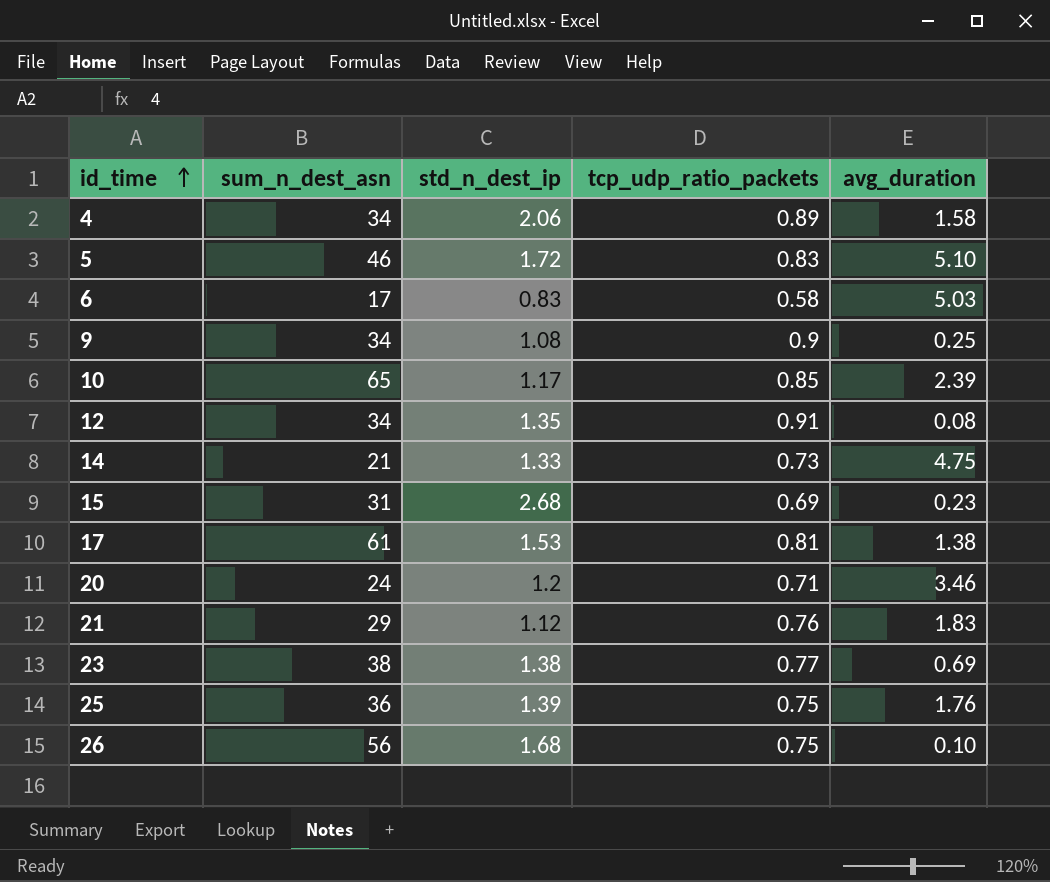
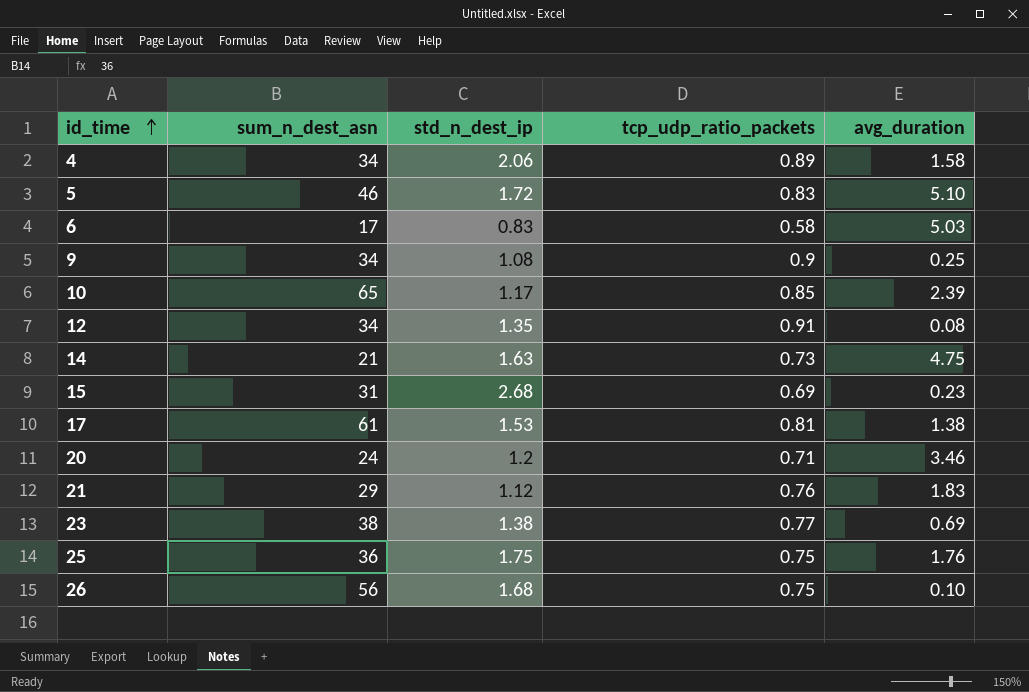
14 | std_n_dest_ip: 1.33 -> 1.63
25 | std_n_dest_ip: 1.39 -> 1.75

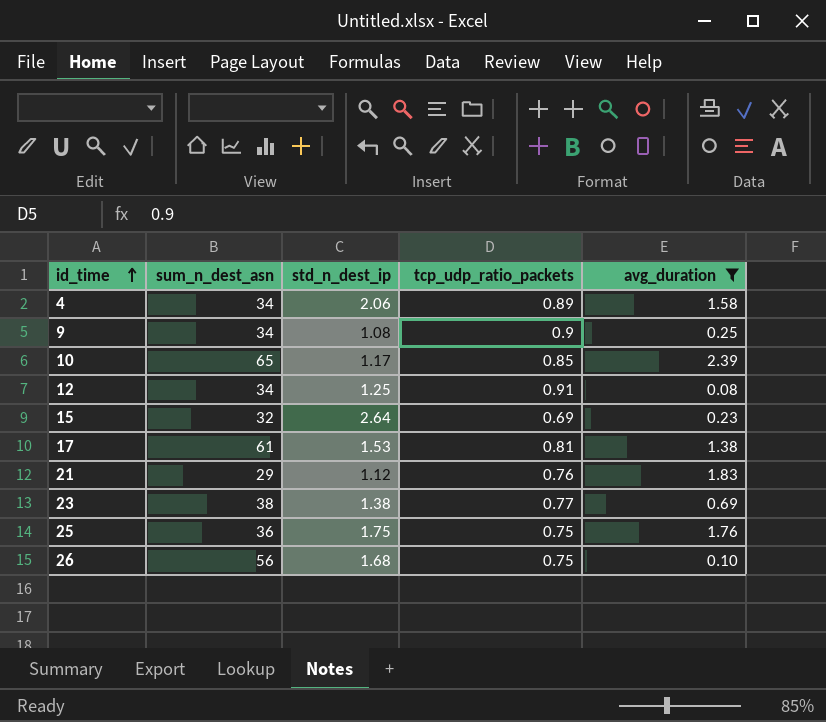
filter: none -> avg_duration <= 2.39
12 | std_n_dest_ip: 1.35 -> 1.25
15 | sum_n_dest_asn: 31 -> 32
15 | std_n_dest_ip: 2.68 -> 2.64

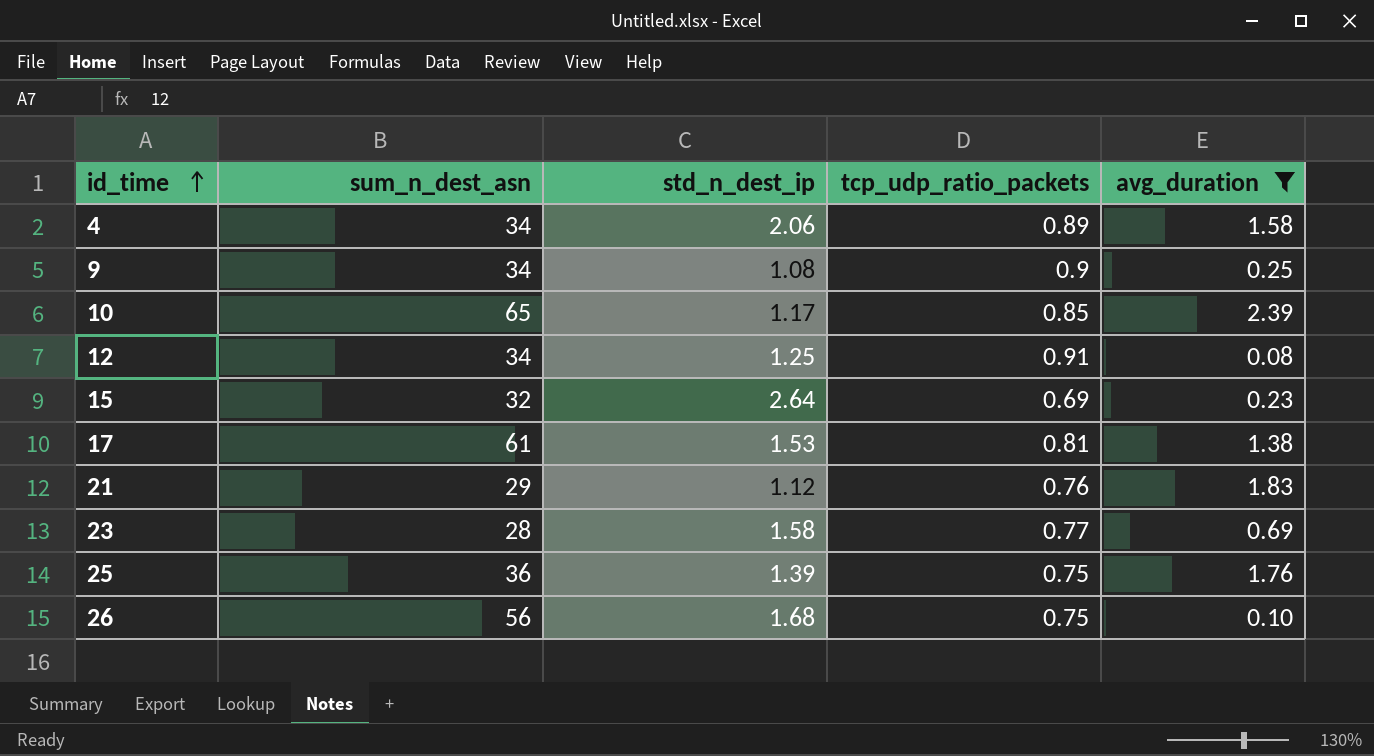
23 | sum_n_dest_asn: 38 -> 28
23 | std_n_dest_ip: 1.38 -> 1.58
25 | std_n_dest_ip: 1.75 -> 1.39

